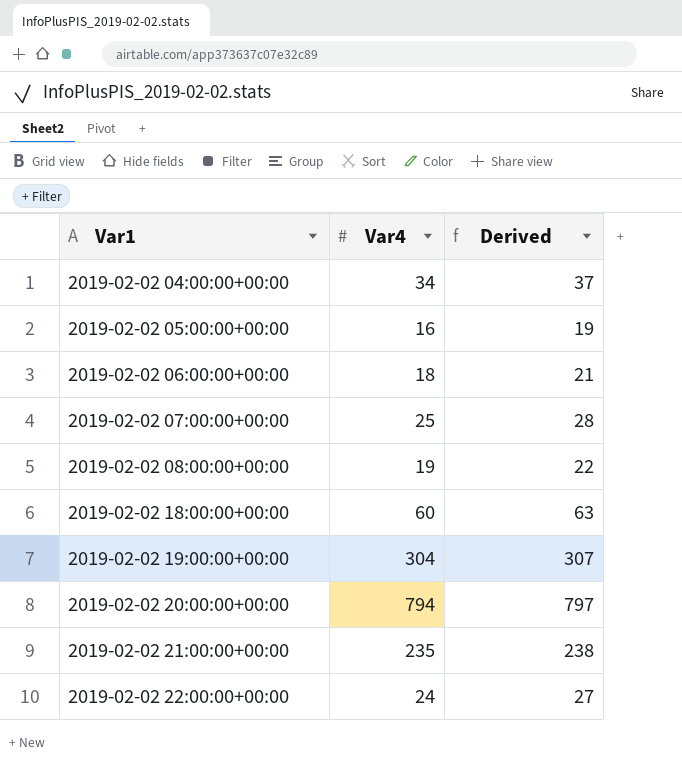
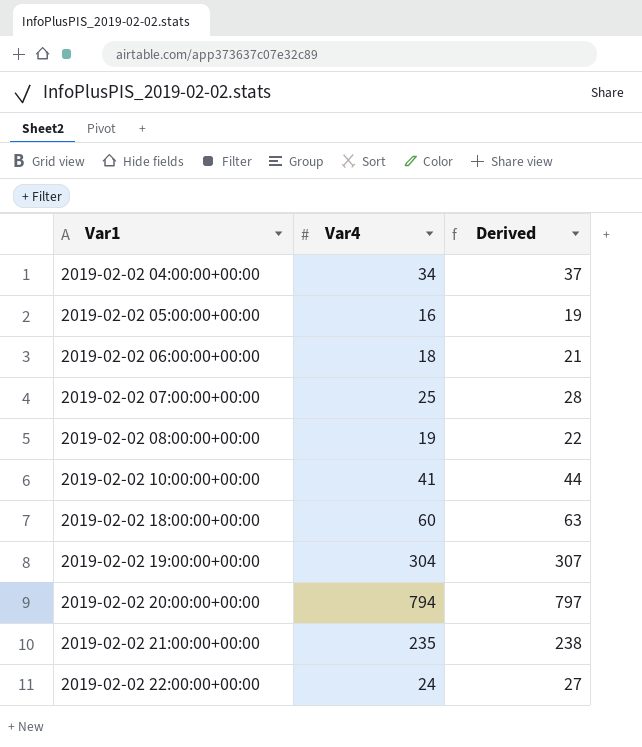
row 2019-02-02 10:00:00+00:00: none -> 41 | 44

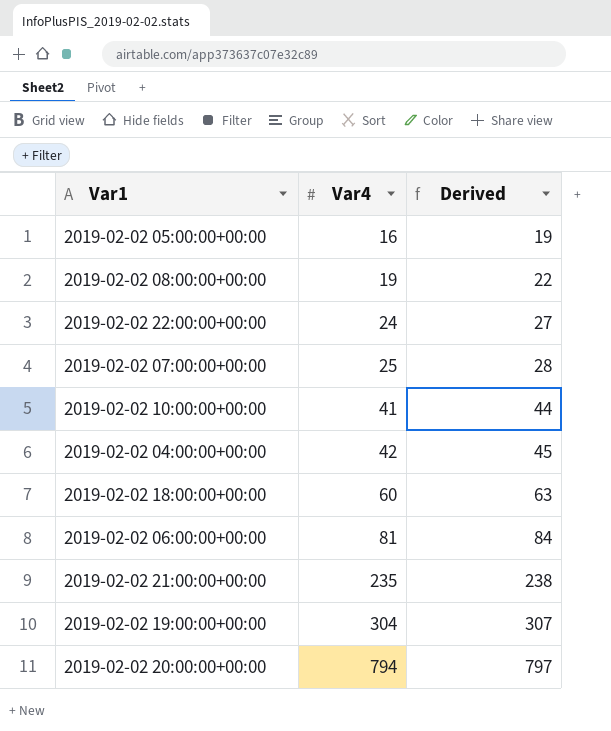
row order: Var1 ascending -> Var4 ascending
2019-02-02 04:00:00+00:00 | Var4: 34 -> 42
2019-02-02 04:00:00+00:00 | Derived: 37 -> 45
2019-02-02 06:00:00+00:00 | Var4: 18 -> 81
2019-02-02 06:00:00+00:00 | Derived: 21 -> 84

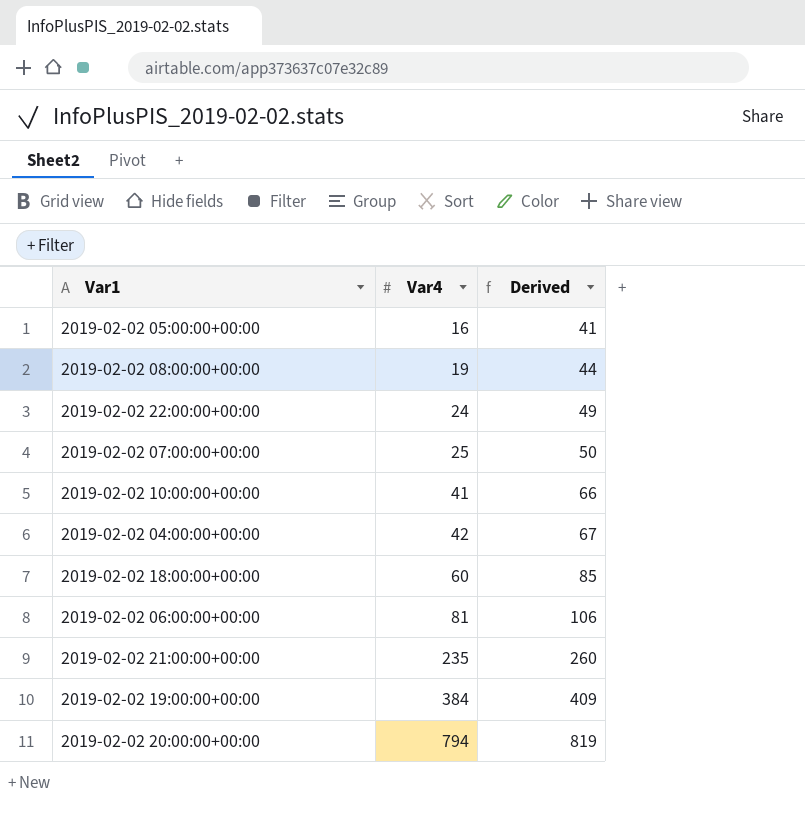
column Derived | formula: [Var4] + 3 -> [Var4] + 25
2019-02-02 19:00:00+00:00 | Var4: 304 -> 384

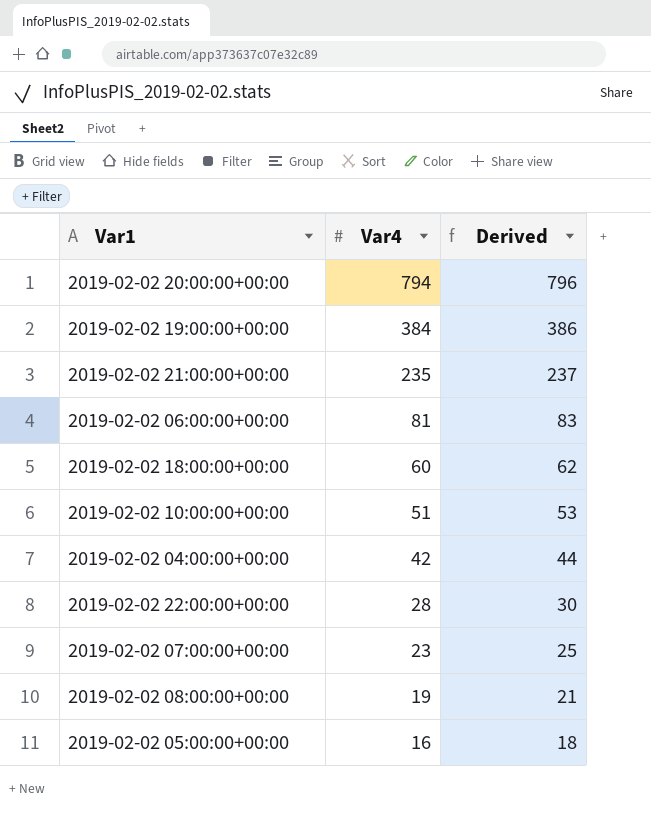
row order: Var4 ascending -> Var4 descending
column Derived | formula: [Var4] + 25 -> [Var4] + 2
2019-02-02 10:00:00+00:00 | Var4: 41 -> 51
2019-02-02 22:00:00+00:00 | Var4: 24 -> 28
2019-02-02 07:00:00+00:00 | Var4: 25 -> 23

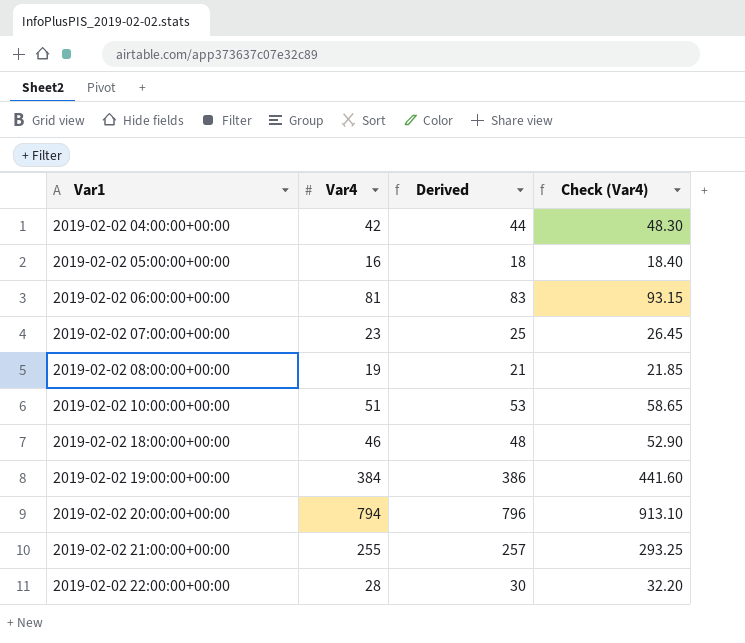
row order: Var4 descending -> Var1 ascending
column Check (Var4) | formula: none -> [Var4] * 1.15
2019-02-02 18:00:00+00:00 | Var4: 60 -> 46
2019-02-02 18:00:00+00:00 | Derived: 62 -> 48
2019-02-02 21:00:00+00:00 | Var4: 235 -> 255
2019-02-02 21:00:00+00:00 | Derived: 237 -> 257

